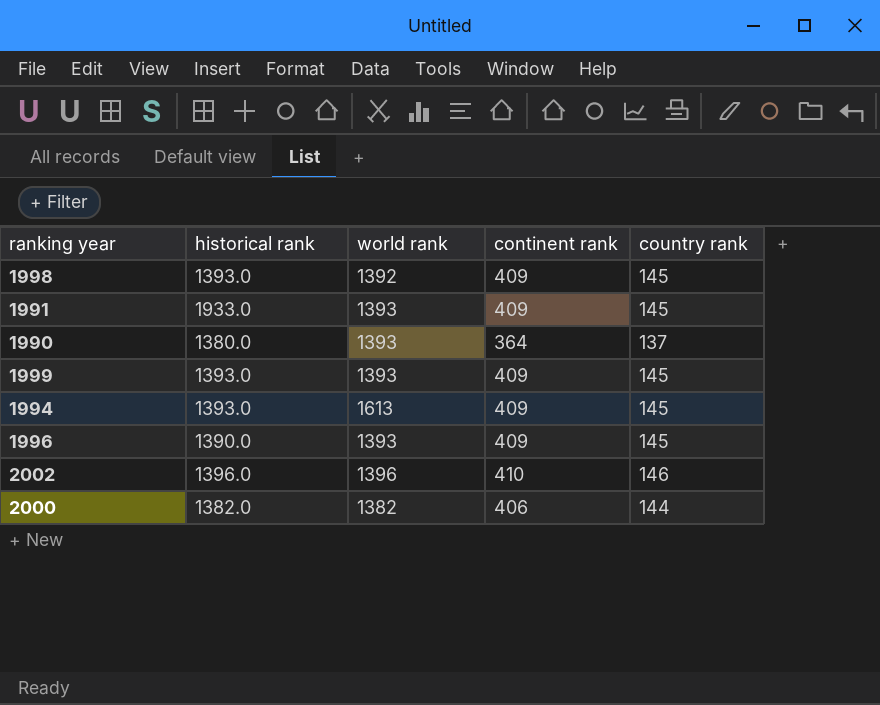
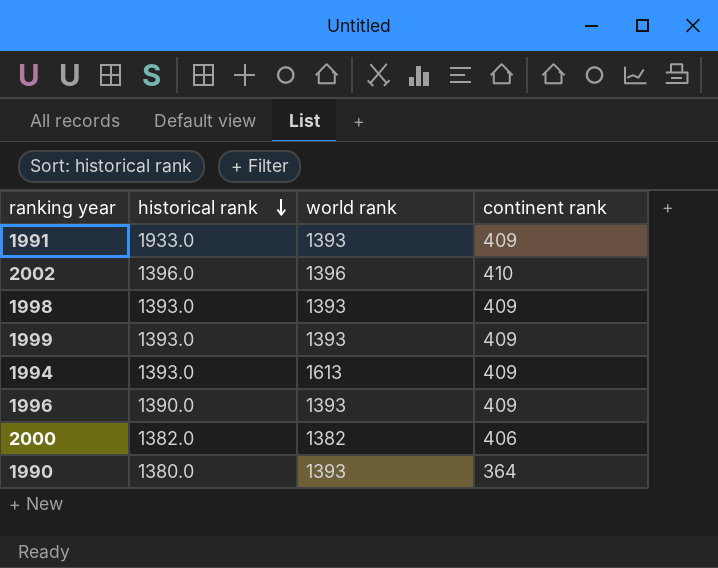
row order: none -> historical rank descending
column country rank | position: 5 -> none
1998 | world rank: 1392 -> 1393

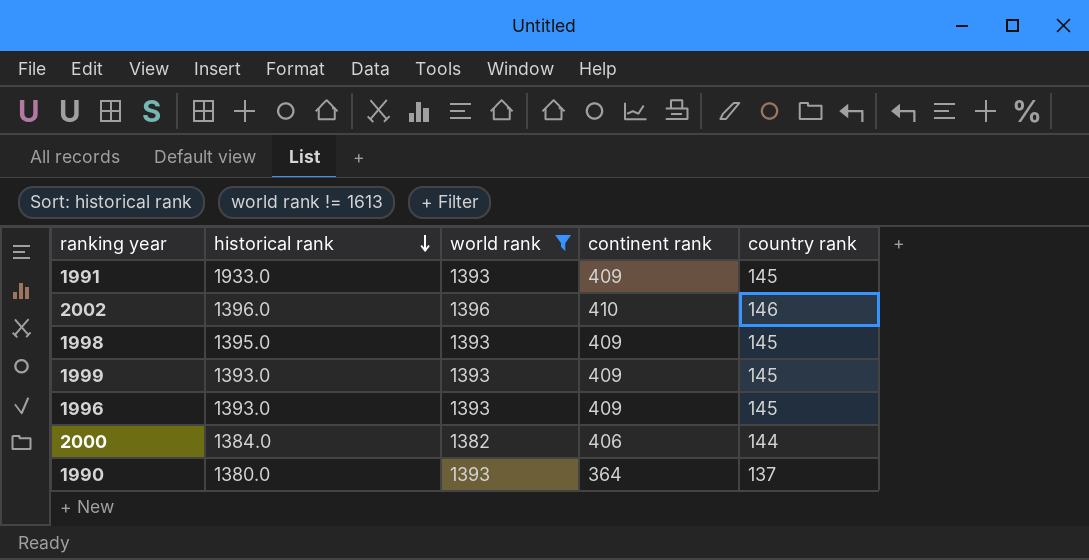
filter: none -> world rank != 1613
column country rank | position: none -> 5
1998 | historical rank: 1393.0 -> 1395.0
1996 | historical rank: 1390.0 -> 1393.0
2000 | historical rank: 1382.0 -> 1384.0

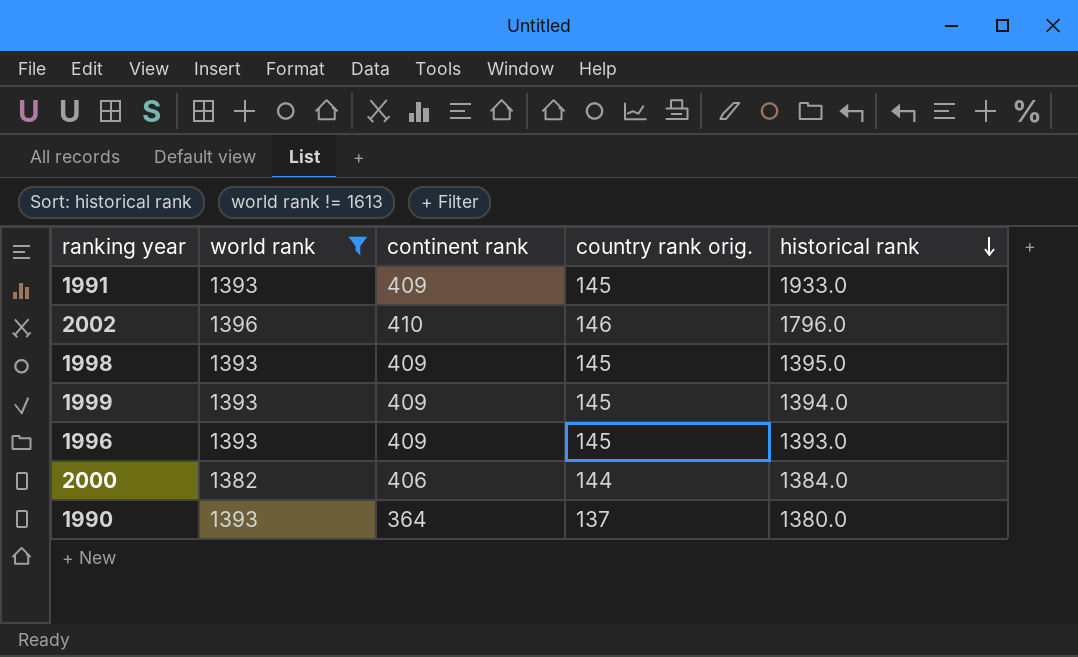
column name: country rank -> country rank orig.
column historical rank | position: 2 -> 5
2002 | historical rank: 1396.0 -> 1796.0
1999 | historical rank: 1393.0 -> 1394.0

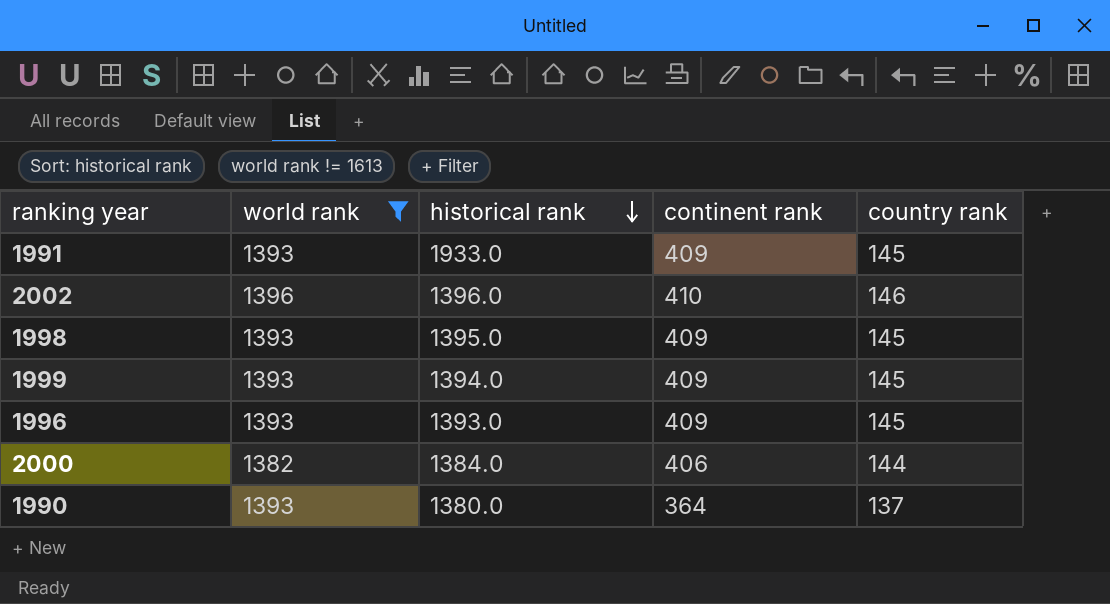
column historical rank | position: 5 -> 3
column name: country rank orig. -> country rank
2002 | historical rank: 1796.0 -> 1396.0

